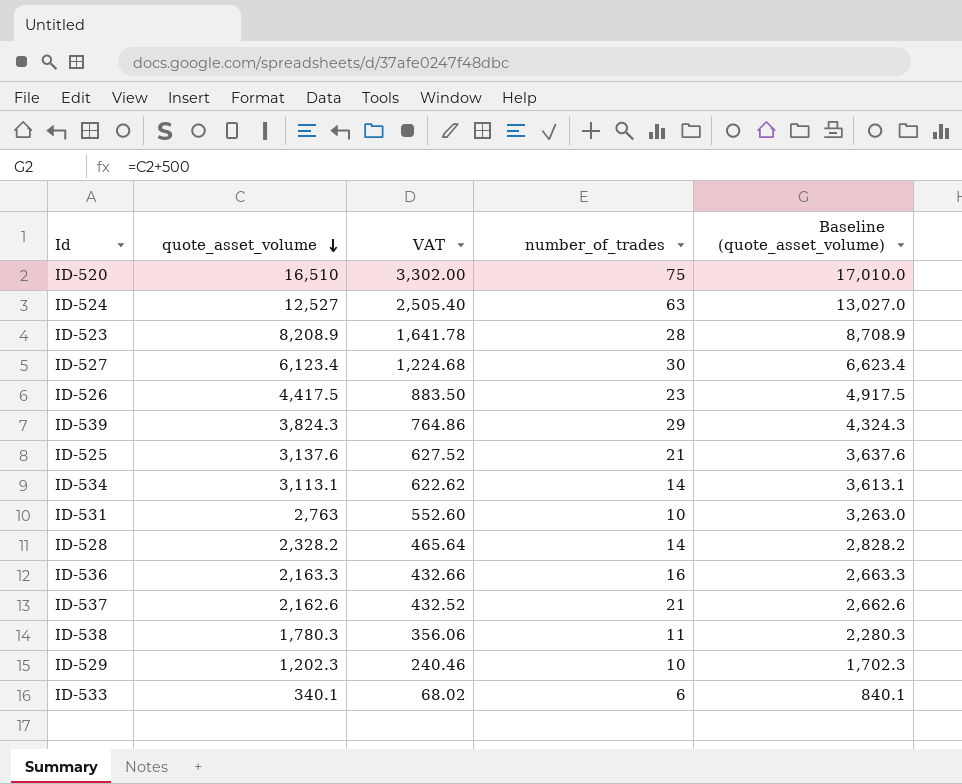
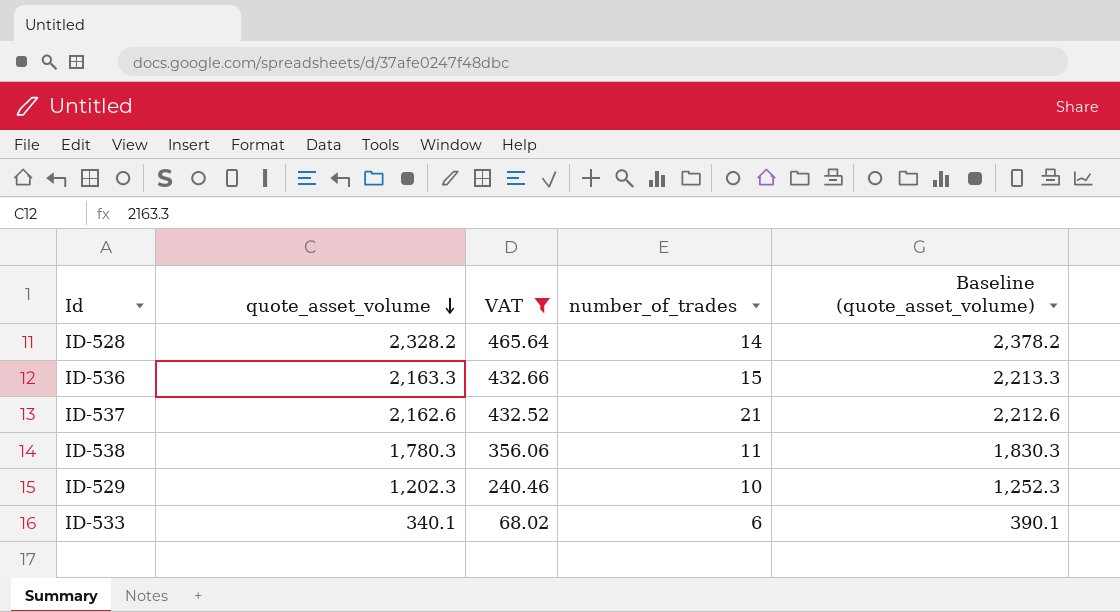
filter: none -> VAT <= 465.64
column Baseline (quote_asset_volume) | formula: [quote_asset_volume] + 500 -> [quote_asset_volume] + 50
ID-536 | number_of_trades: 16 -> 15

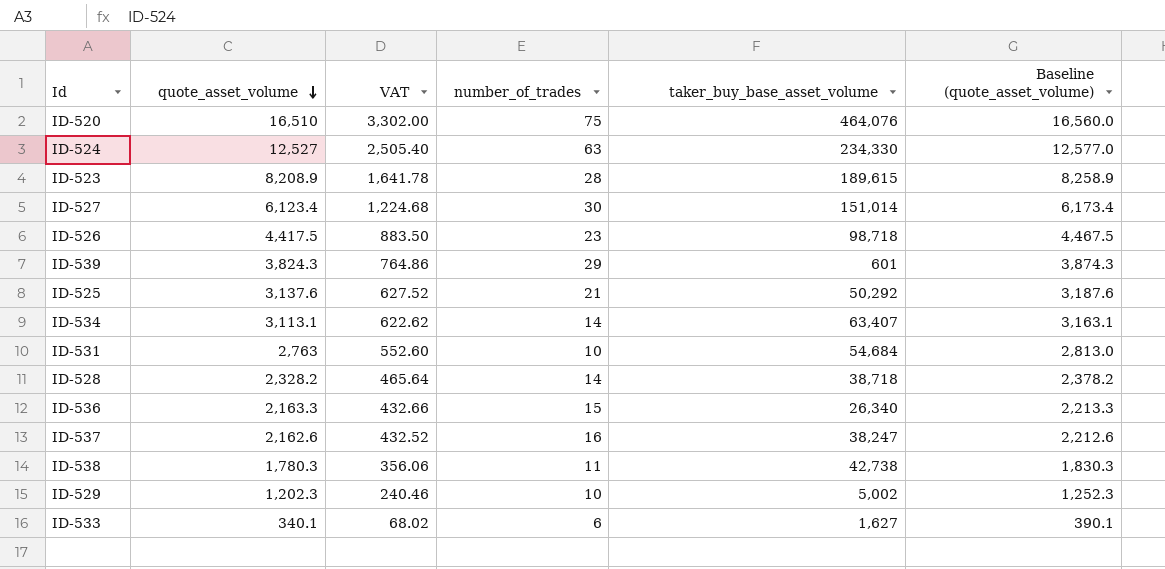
filter: VAT <= 465.64 -> none
column taker_buy_base_asset_volume | position: none -> 5
ID-537 | number_of_trades: 21 -> 16

